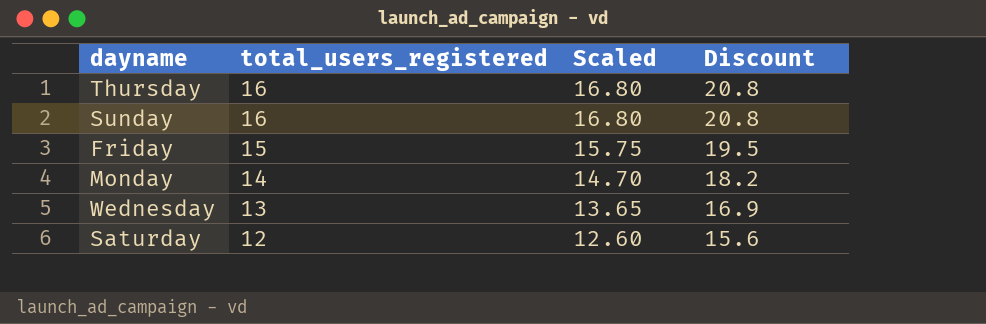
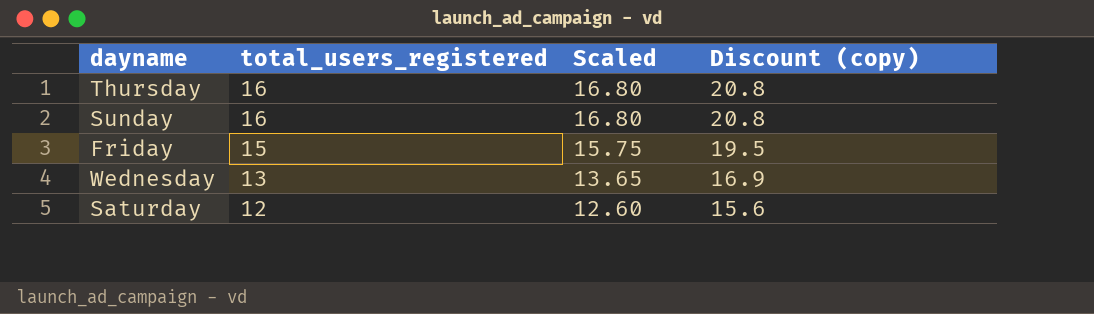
column name: Discount -> Discount (copy)
row Monday: 14 | 14.70 | 18.2 -> none

